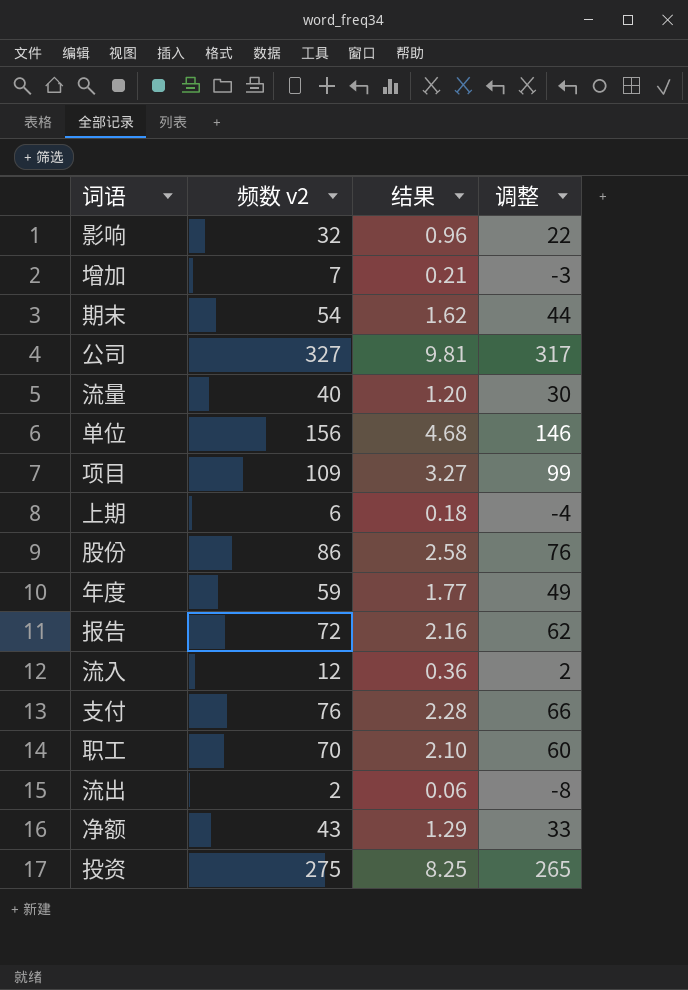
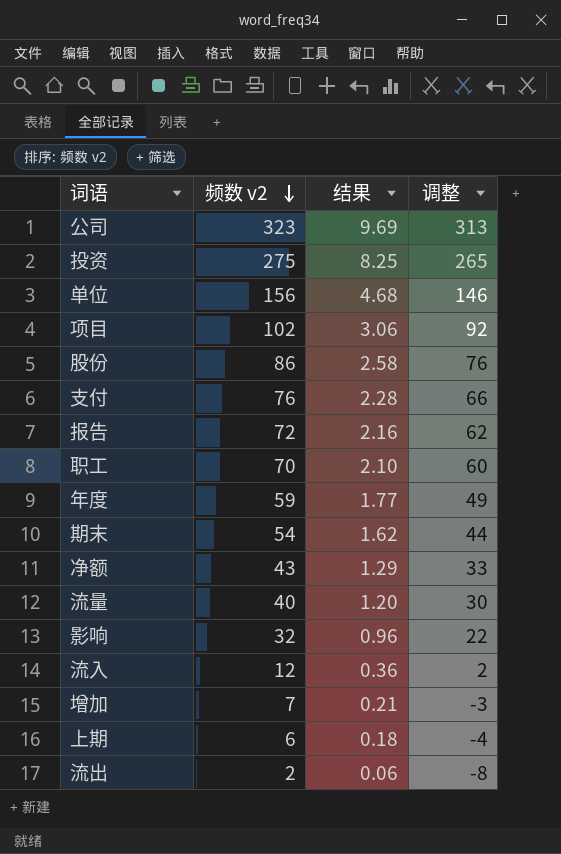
row order: none -> 频数 v2 descending
公司 | 频数 v2: 327 -> 323
公司 | 结果: 9.81 -> 9.69
公司 | 调整: 317 -> 313
项目 | 频数 v2: 109 -> 102
项目 | 结果: 3.27 -> 3.06
项目 | 调整: 99 -> 92

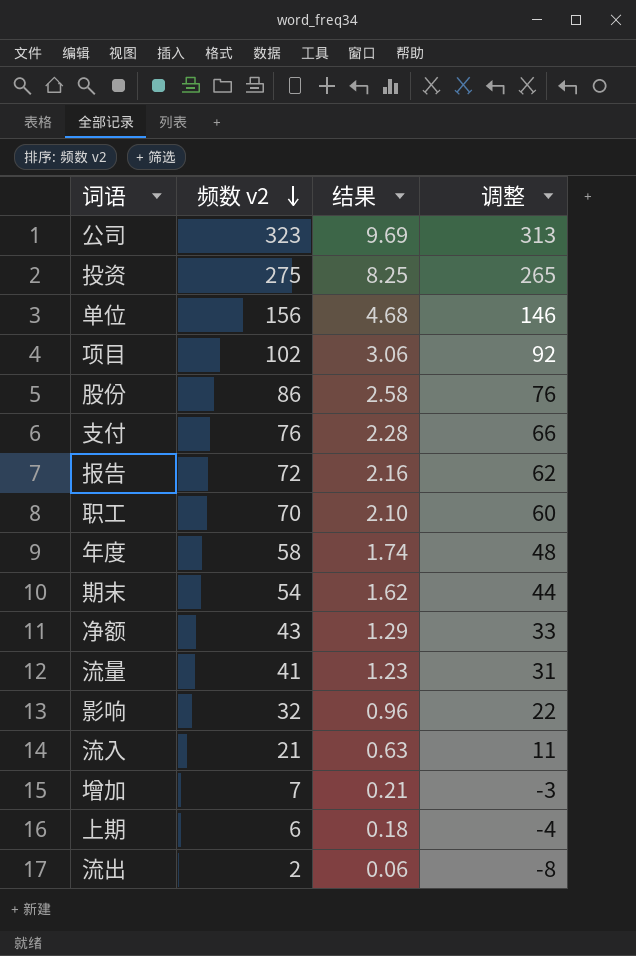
年度 | 频数 v2: 59 -> 58
年度 | 结果: 1.77 -> 1.74
年度 | 调整: 49 -> 48
流量 | 频数 v2: 40 -> 41
流量 | 结果: 1.20 -> 1.23
流量 | 调整: 30 -> 31
流入 | 频数 v2: 12 -> 21
流入 | 结果: 0.36 -> 0.63
流入 | 调整: 2 -> 11

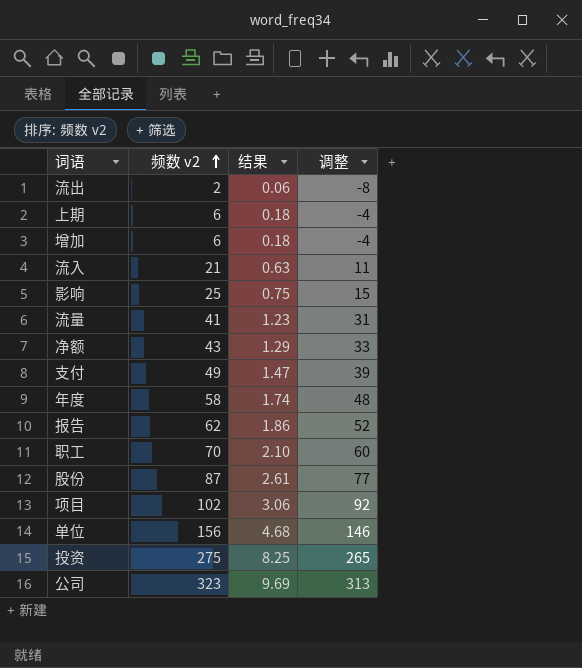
row order: 频数 v2 descending -> 频数 v2 ascending
row 期末: 54 | 1.62 | 44 -> none
增加 | 频数 v2: 7 -> 6
增加 | 结果: 0.21 -> 0.18
增加 | 调整: -3 -> -4
影响 | 频数 v2: 32 -> 25
影响 | 结果: 0.96 -> 0.75
影响 | 调整: 22 -> 15
支付 | 频数 v2: 76 -> 49
支付 | 结果: 2.28 -> 1.47
支付 | 调整: 66 -> 39
报告 | 频数 v2: 72 -> 62
报告 | 结果: 2.16 -> 1.86
报告 | 调整: 62 -> 52
股份 | 频数 v2: 86 -> 87
股份 | 结果: 2.58 -> 2.61
股份 | 调整: 76 -> 77

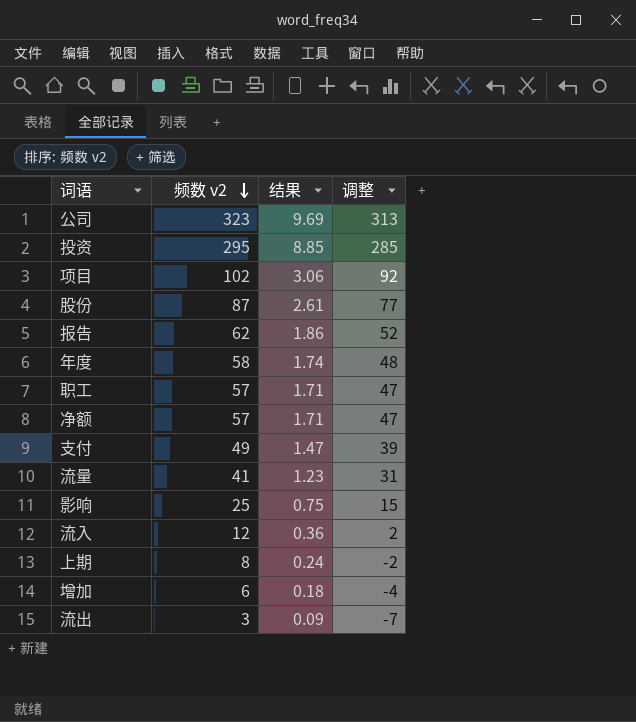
row order: 频数 v2 ascending -> 频数 v2 descending
row 单位: 156 | 4.68 | 146 -> none
投资 | 频数 v2: 275 -> 295
投资 | 结果: 8.25 -> 8.85
投资 | 调整: 265 -> 285
职工 | 频数 v2: 70 -> 57
职工 | 结果: 2.10 -> 1.71
职工 | 调整: 60 -> 47
净额 | 频数 v2: 43 -> 57
净额 | 结果: 1.29 -> 1.71
净额 | 调整: 33 -> 47
流入 | 频数 v2: 21 -> 12
流入 | 结果: 0.63 -> 0.36
流入 | 调整: 11 -> 2
上期 | 频数 v2: 6 -> 8
上期 | 结果: 0.18 -> 0.24
上期 | 调整: -4 -> -2
流出 | 频数 v2: 2 -> 3
流出 | 结果: 0.06 -> 0.09
流出 | 调整: -8 -> -7

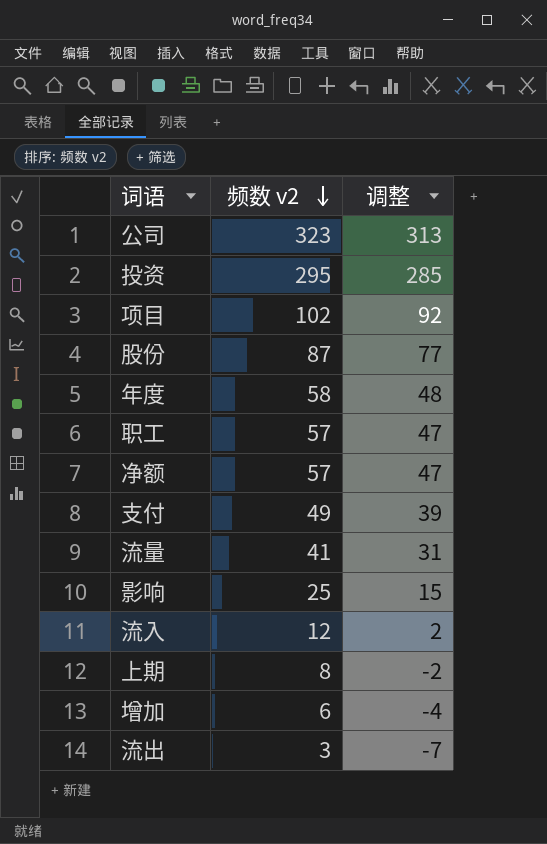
column 结果 | formula: [频数 v2] * 0.03 -> none
row 报告: 62 | 1.86 | 52 -> none

